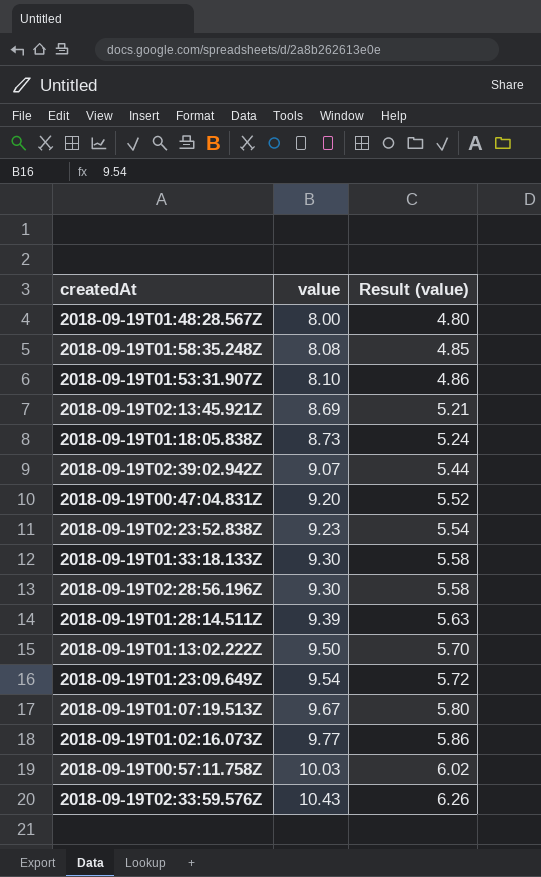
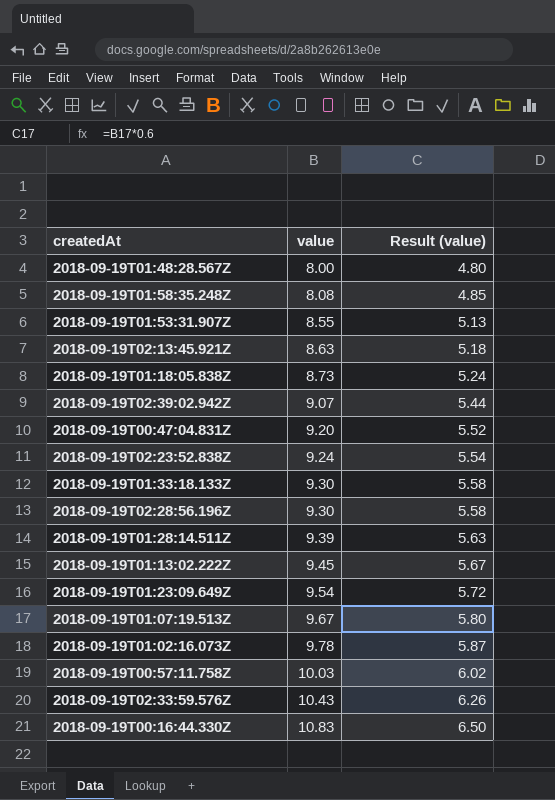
2018-09-19T01:53:31.907Z | value: 8.10 -> 8.55
2018-09-19T01:53:31.907Z | Result (value): 4.86 -> 5.13
2018-09-19T02:13:45.921Z | value: 8.69 -> 8.63
2018-09-19T02:13:45.921Z | Result (value): 5.21 -> 5.18
2018-09-19T02:23:52.838Z | value: 9.23 -> 9.24
2018-09-19T01:13:02.222Z | value: 9.50 -> 9.45
2018-09-19T01:13:02.222Z | Result (value): 5.70 -> 5.67
2018-09-19T01:02:16.073Z | value: 9.77 -> 9.78
2018-09-19T01:02:16.073Z | Result (value): 5.86 -> 5.87
row 2018-09-19T00:16:44.330Z: none -> 10.83 | 6.50

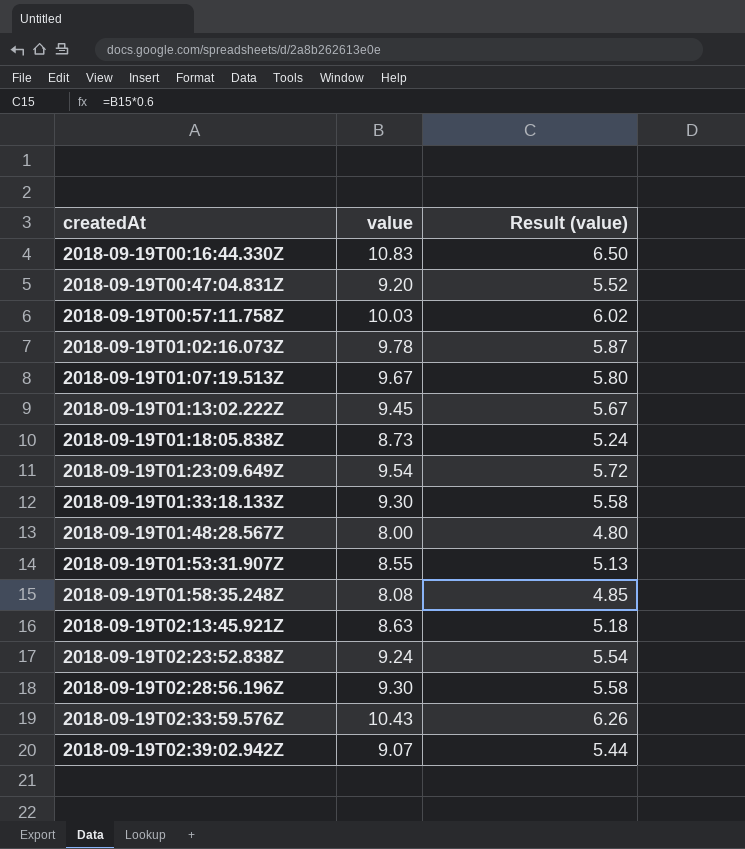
row order: value ascending -> createdAt ascending
row 2018-09-19T01:28:14.511Z: 9.39 | 5.63 -> none

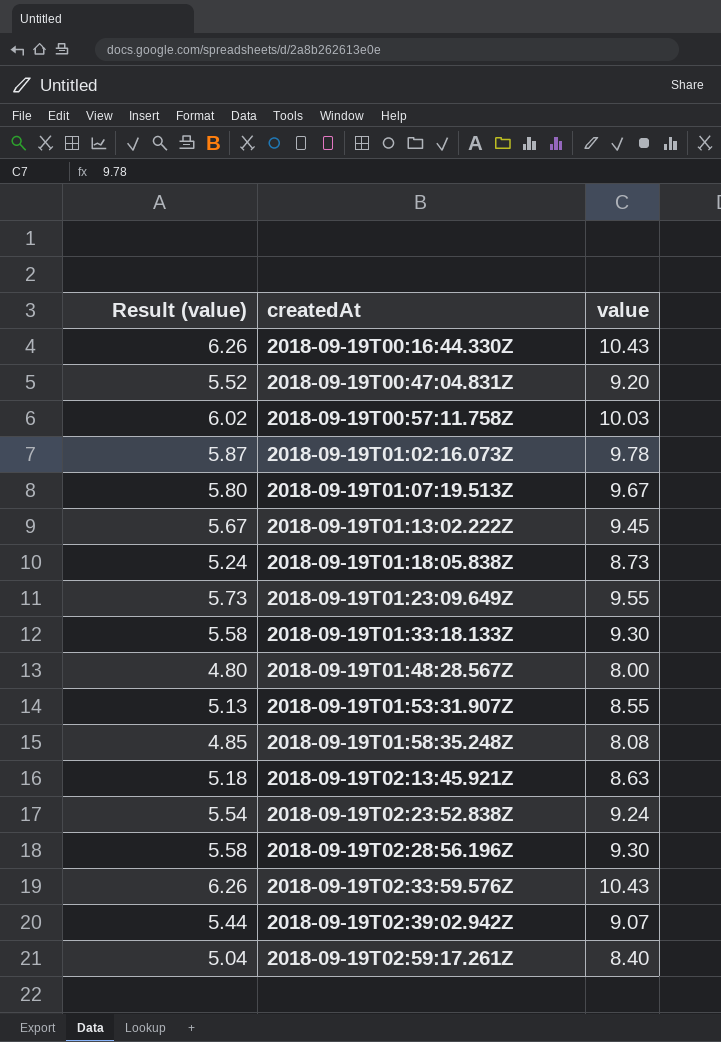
column Result (value) | position: 3 -> 1
2018-09-19T00:16:44.330Z | Result (value): 6.50 -> 6.26
2018-09-19T00:16:44.330Z | value: 10.83 -> 10.43
2018-09-19T01:23:09.649Z | Result (value): 5.72 -> 5.73
2018-09-19T01:23:09.649Z | value: 9.54 -> 9.55
row 2018-09-19T02:59:17.261Z: none -> 5.04 | 8.40

